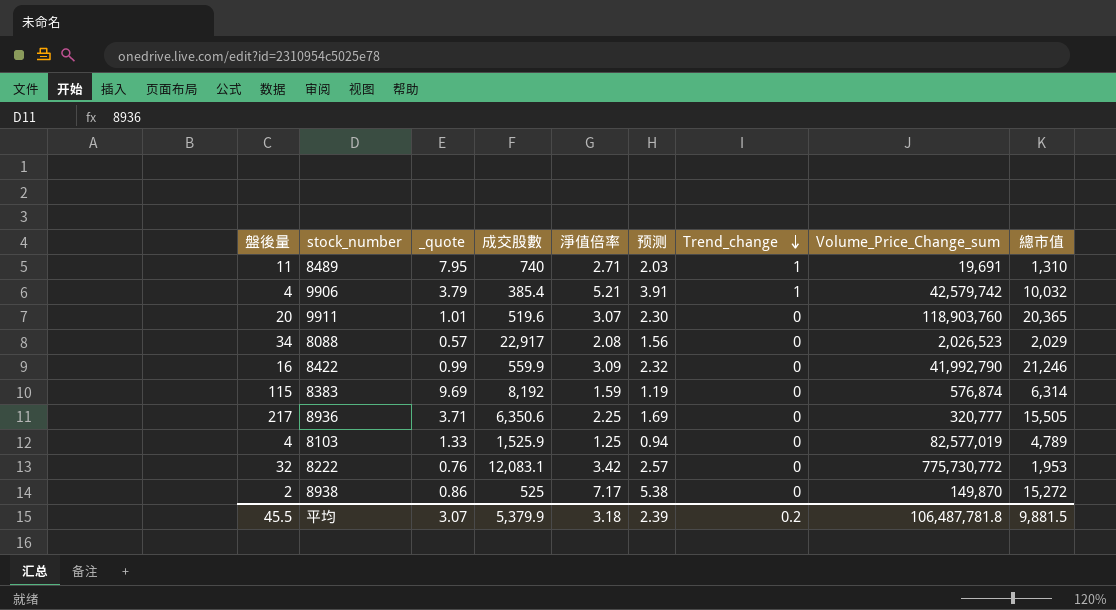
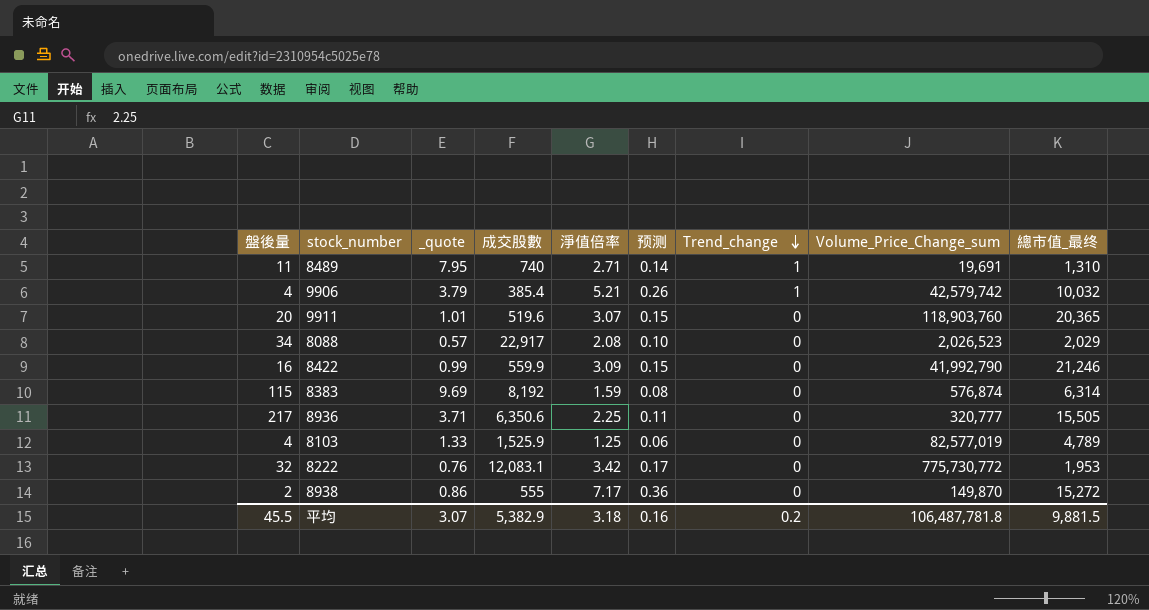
column 预测 | formula: [淨值倍率] * 0.75 -> [淨值倍率] * 0.05
column name: 總市值 -> 總市值_最终
8938 | 成交股數: 525 -> 555
平均 | 成交股數: 5,379.9 -> 5,382.9
平均 | 预测: 2.39 -> 0.16

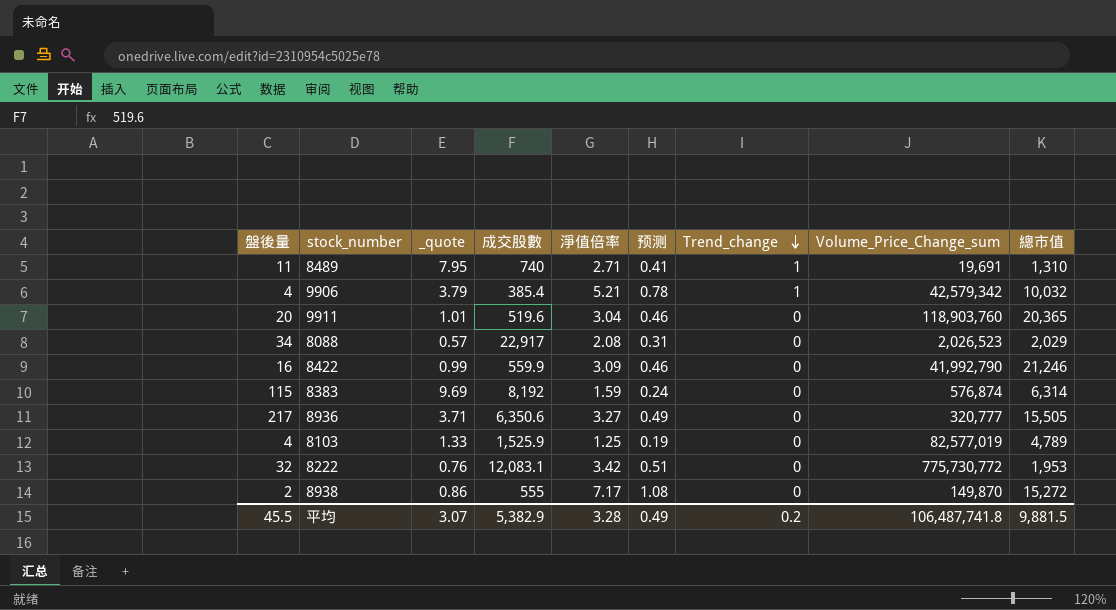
column 预测 | formula: [淨值倍率] * 0.05 -> [淨值倍率] * 0.15
column name: 總市值_最终 -> 總市值
9906 | Volume_Price_Change_sum: 42,579,742 -> 42,579,342
9911 | 淨值倍率: 3.07 -> 3.04
8936 | 淨值倍率: 2.25 -> 3.27
平均 | 淨值倍率: 3.18 -> 3.28
平均 | 预测: 0.16 -> 0.49
平均 | Volume_Price_Change_sum: 106,487,781.8 -> 106,487,741.8

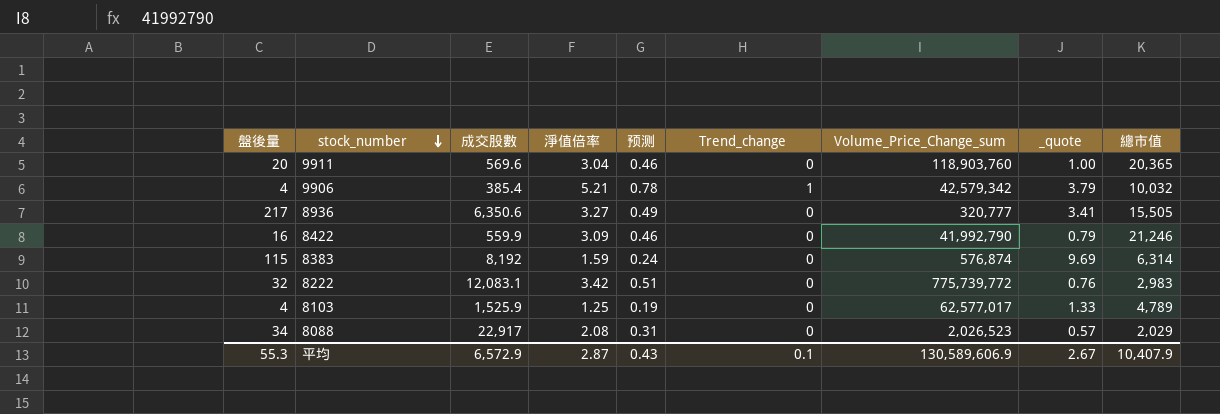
row order: Trend_change descending -> stock_number descending
column _quote | position: 3 -> 8
row 8489: 11 | 7.95 | 740 | 2.71 | 0.41 | 1 | 19,691 | 1,310 -> none
row 8938: 2 | 0.86 | 555 | 7.17 | 1.08 | 0 | 149,870 | 15,272 -> none
9911 | 成交股數: 519.6 -> 569.6
9911 | _quote: 1.01 -> 1.00
8936 | _quote: 3.71 -> 3.41
8422 | _quote: 0.99 -> 0.79
8222 | Volume_Price_Change_sum: 775,730,772 -> 775,739,772
8222 | 總市值: 1,953 -> 2,983
8103 | Volume_Price_Change_sum: 82,577,019 -> 62,577,017
平均 | 盤後量: 45.5 -> 55.3
平均 | 成交股數: 5,382.9 -> 6,572.9
平均 | 淨值倍率: 3.28 -> 2.87
平均 | 预测: 0.49 -> 0.43
平均 | Trend_change: 0.2 -> 0.1
平均 | Volume_Price_Change_sum: 106,487,741.8 -> 130,589,606.9
平均 | _quote: 3.07 -> 2.67
平均 | 總市值: 9,881.5 -> 10,407.9

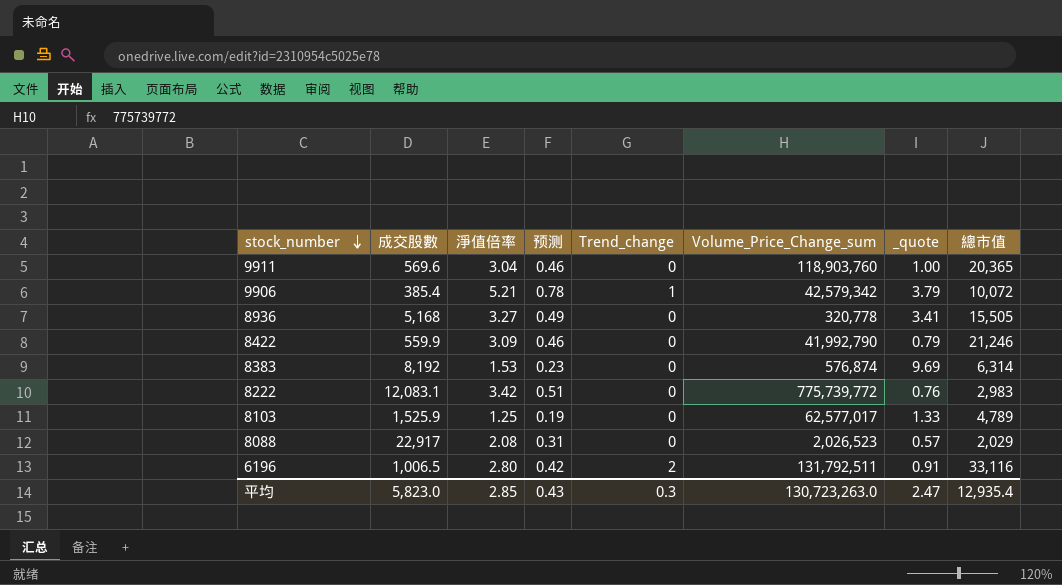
column 盤後量 | position: 1 -> none
9906 | 總市值: 10,032 -> 10,072
8936 | 成交股數: 6,350.6 -> 5,168
8936 | Volume_Price_Change_sum: 320,777 -> 320,778
8383 | 淨值倍率: 1.59 -> 1.53
8383 | 预测: 0.24 -> 0.23
row 6196: none -> 1,006.5 | 2.80 | 0.42 | 2 | 131,792,511 | 0.91 | 33,116
平均 | 成交股數: 6,572.9 -> 5,823.0
平均 | 淨值倍率: 2.87 -> 2.85
平均 | Trend_change: 0.1 -> 0.3
平均 | Volume_Price_Change_sum: 130,589,606.9 -> 130,723,263.0
平均 | _quote: 2.67 -> 2.47
平均 | 總市值: 10,407.9 -> 12,935.4

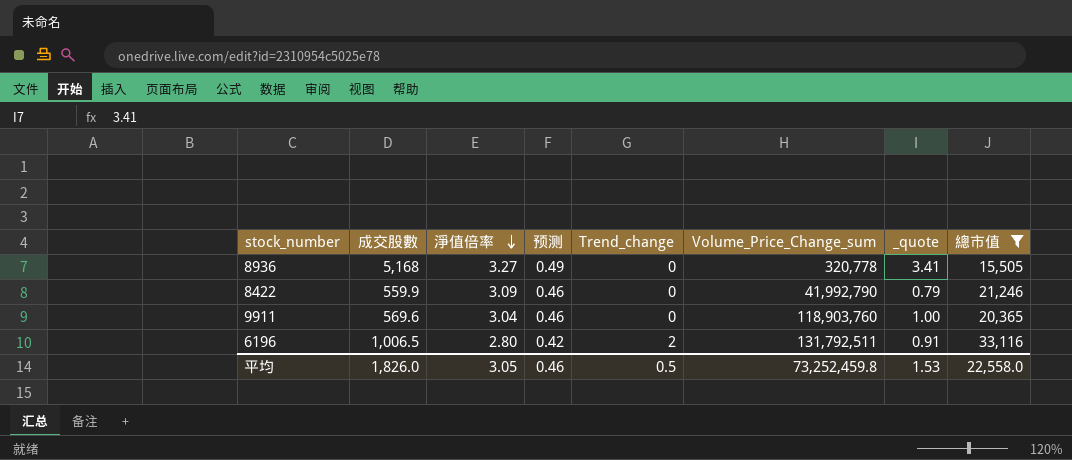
filter: none -> 總市值 >= 15,505
row order: stock_number descending -> 淨值倍率 descending
平均 | 成交股數: 5,823.0 -> 1,826.0
平均 | 淨值倍率: 2.85 -> 3.05
平均 | 预测: 0.43 -> 0.46
平均 | Trend_change: 0.3 -> 0.5
平均 | Volume_Price_Change_sum: 130,723,263.0 -> 73,252,459.8
平均 | _quote: 2.47 -> 1.53
平均 | 總市值: 12,935.4 -> 22,558.0

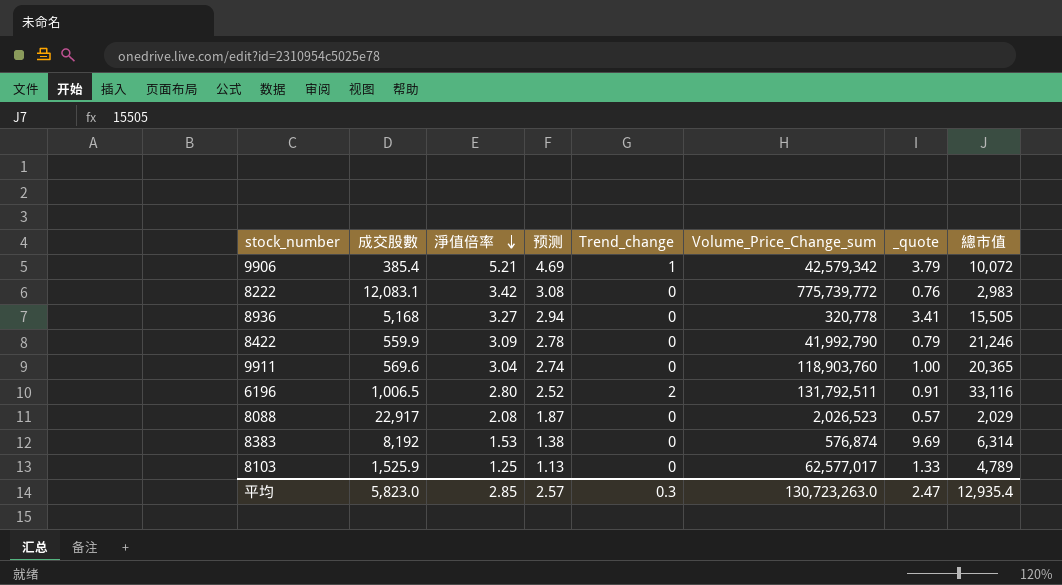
filter: 總市值 >= 15,505 -> none
column 预测 | formula: [淨值倍率] * 0.15 -> [淨值倍率] * 0.9
平均 | 成交股數: 1,826.0 -> 5,823.0
平均 | 淨值倍率: 3.05 -> 2.85
平均 | 预测: 0.46 -> 2.57
平均 | Trend_change: 0.5 -> 0.3
平均 | Volume_Price_Change_sum: 73,252,459.8 -> 130,723,263.0
平均 | _quote: 1.53 -> 2.47
平均 | 總市值: 22,558.0 -> 12,935.4

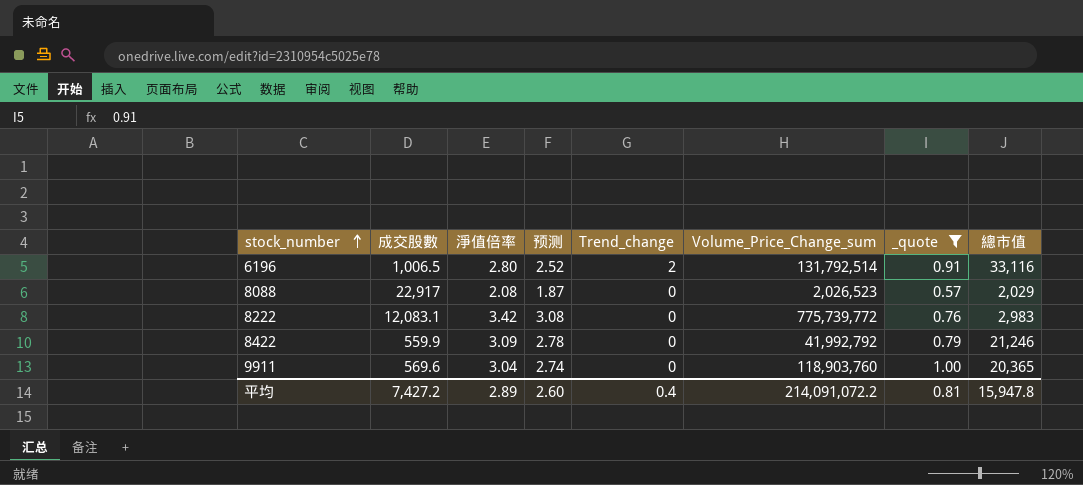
filter: none -> _quote <= 1.00
row order: 淨值倍率 descending -> stock_number ascending
6196 | Volume_Price_Change_sum: 131,792,511 -> 131,792,514
8422 | Volume_Price_Change_sum: 41,992,790 -> 41,992,792
平均 | 成交股數: 5,823.0 -> 7,427.2
平均 | 淨值倍率: 2.85 -> 2.89
平均 | 预测: 2.57 -> 2.60
平均 | Trend_change: 0.3 -> 0.4
平均 | Volume_Price_Change_sum: 130,723,263.0 -> 214,091,072.2
平均 | _quote: 2.47 -> 0.81
平均 | 總市值: 12,935.4 -> 15,947.8

